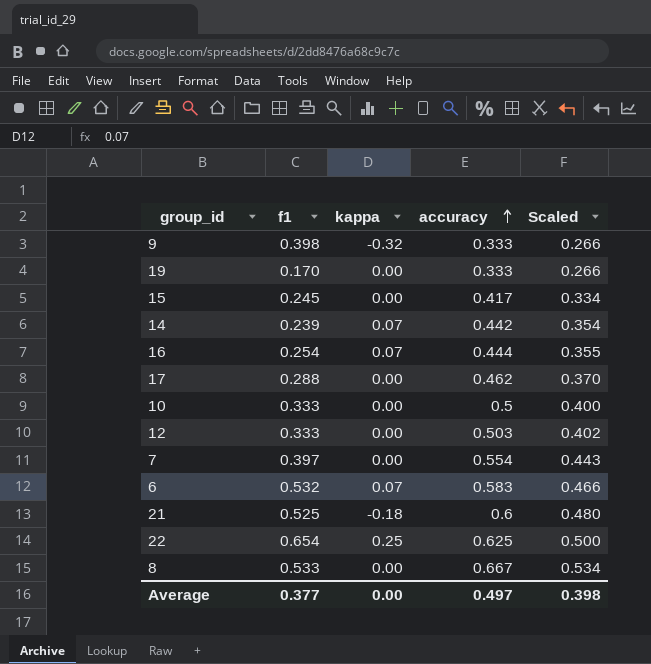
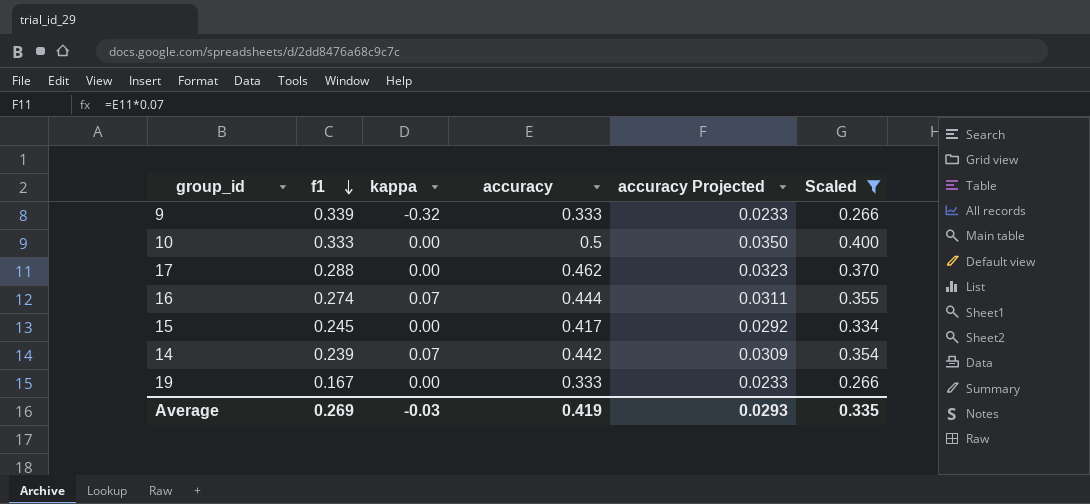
filter: none -> Scaled <= 0.400
row order: accuracy ascending -> f1 descending
column accuracy Projected | formula: none -> [accuracy] * 0.07
9 | f1: 0.398 -> 0.339
16 | f1: 0.254 -> 0.274
19 | f1: 0.170 -> 0.167
Average | f1: 0.377 -> 0.269
Average | kappa: 0.00 -> -0.03
Average | accuracy: 0.497 -> 0.419
Average | Scaled: 0.398 -> 0.335

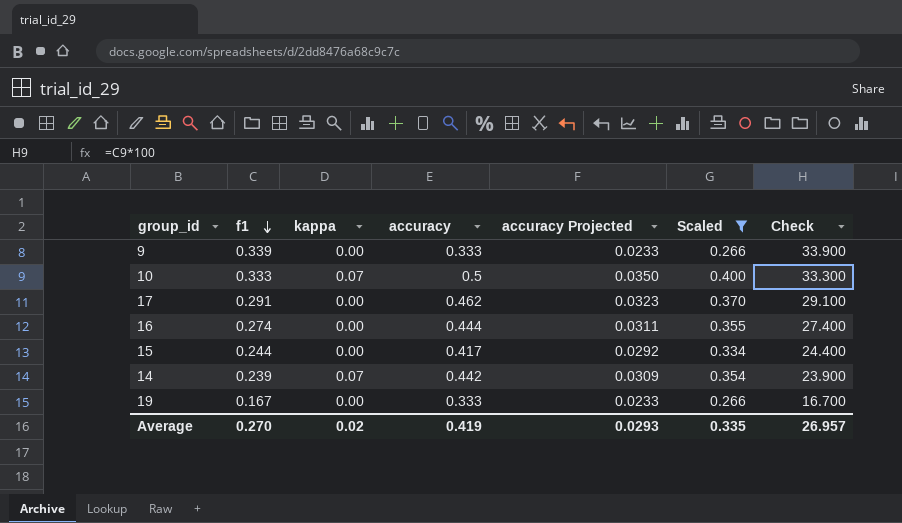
column Check | formula: none -> [f1] * 100
9 | kappa: -0.32 -> 0.00
10 | kappa: 0.00 -> 0.07
17 | f1: 0.288 -> 0.291
16 | kappa: 0.07 -> 0.00
15 | f1: 0.245 -> 0.244
Average | f1: 0.269 -> 0.270
Average | kappa: -0.03 -> 0.02

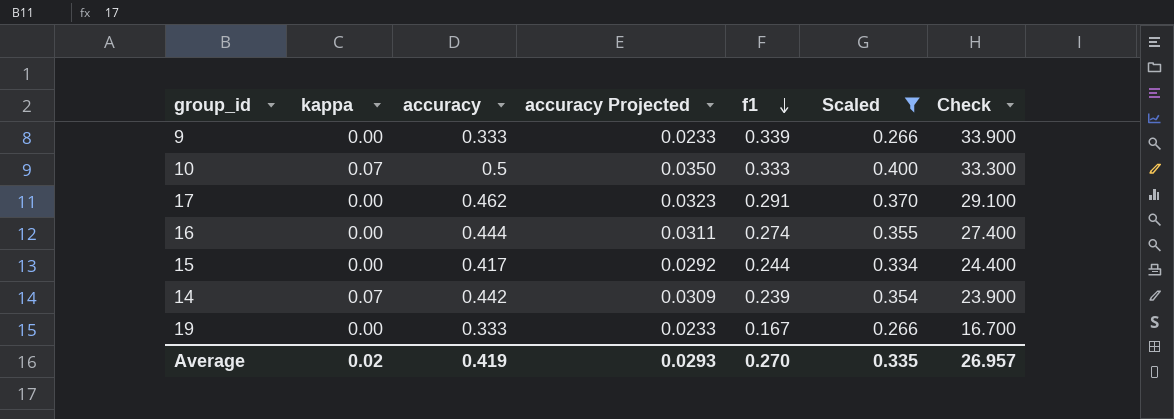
column f1 | position: 2 -> 5

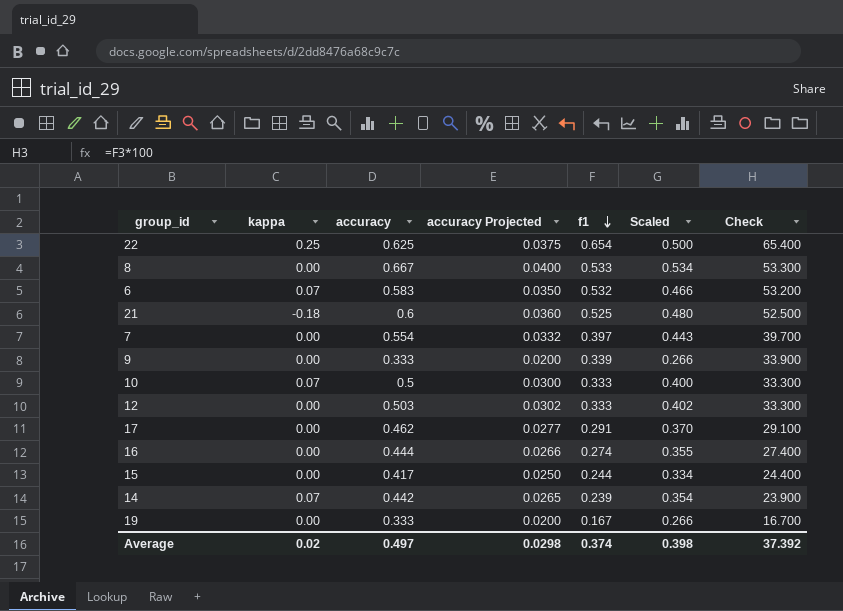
filter: Scaled <= 0.400 -> none
column accuracy Projected | formula: [accuracy] * 0.07 -> [accuracy] * 0.06
Average | accuracy: 0.419 -> 0.497
Average | accuracy Projected: 0.0293 -> 0.0298
Average | f1: 0.270 -> 0.374
Average | Scaled: 0.335 -> 0.398
Average | Check: 26.957 -> 37.392

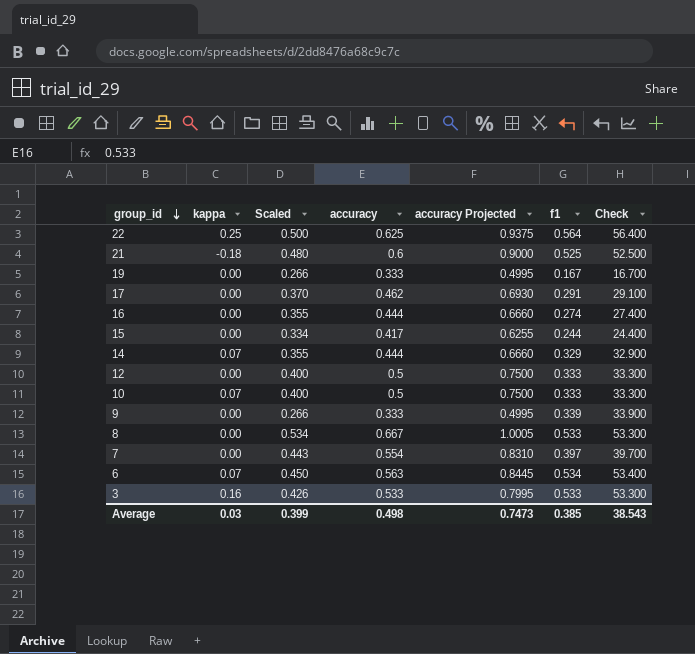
row order: f1 descending -> group_id descending
column Scaled | position: 6 -> 3
column accuracy Projected | formula: [accuracy] * 0.06 -> [accuracy] * 1.5
22 | f1: 0.654 -> 0.564
22 | Check: 65.400 -> 56.400
14 | Scaled: 0.354 -> 0.355
14 | accuracy: 0.442 -> 0.444
14 | f1: 0.239 -> 0.329
14 | Check: 23.900 -> 32.900
12 | Scaled: 0.402 -> 0.400
12 | accuracy: 0.503 -> 0.5
6 | Scaled: 0.466 -> 0.450
6 | accuracy: 0.583 -> 0.563
6 | f1: 0.532 -> 0.534
6 | Check: 53.200 -> 53.400
row 3: none -> 0.16 | 0.426 | 0.533 | 0.7995 | 0.533 | 53.300
Average | kappa: 0.02 -> 0.03
Average | Scaled: 0.398 -> 0.399
Average | accuracy: 0.497 -> 0.498
Average | accuracy Projected: 0.0298 -> 0.7473
Average | f1: 0.374 -> 0.385
Average | Check: 37.392 -> 38.543

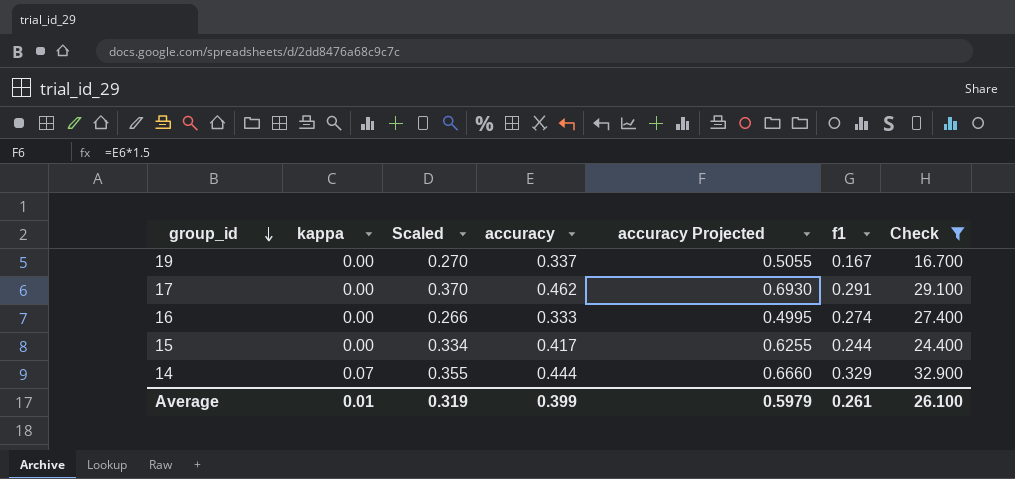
filter: none -> Check <= 32.900
19 | Scaled: 0.266 -> 0.270
19 | accuracy: 0.333 -> 0.337
19 | accuracy Projected: 0.4995 -> 0.5055
16 | Scaled: 0.355 -> 0.266
16 | accuracy: 0.444 -> 0.333
16 | accuracy Projected: 0.6660 -> 0.4995
Average | kappa: 0.03 -> 0.01
Average | Scaled: 0.399 -> 0.319
Average | accuracy: 0.498 -> 0.399
Average | accuracy Projected: 0.7473 -> 0.5979
Average | f1: 0.385 -> 0.261
Average | Check: 38.543 -> 26.100

